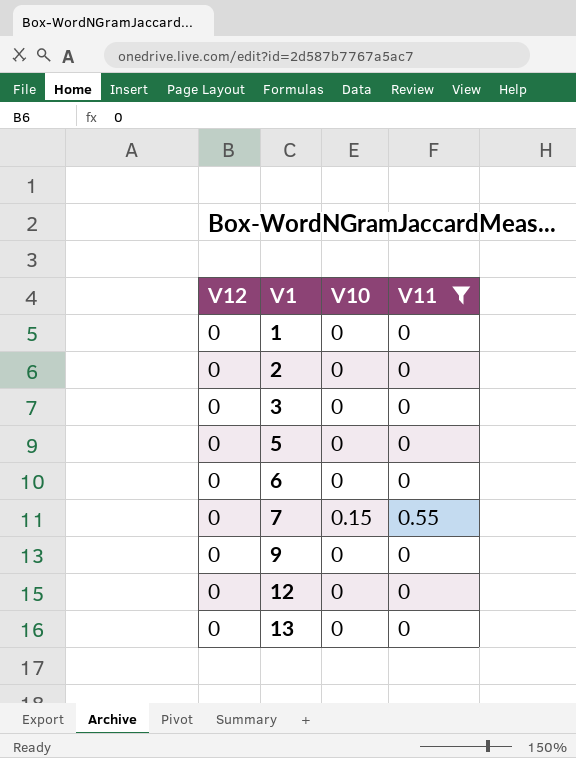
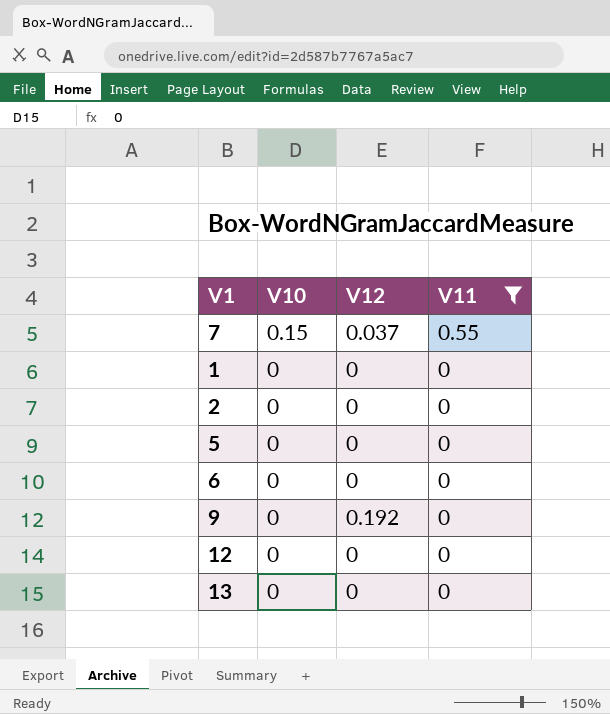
row order: V1 ascending -> V10 descending
column V12 | position: 1 -> 3
row 3: 0 | 0 | 0 -> none
7 | V12: 0 -> 0.037
9 | V12: 0 -> 0.192

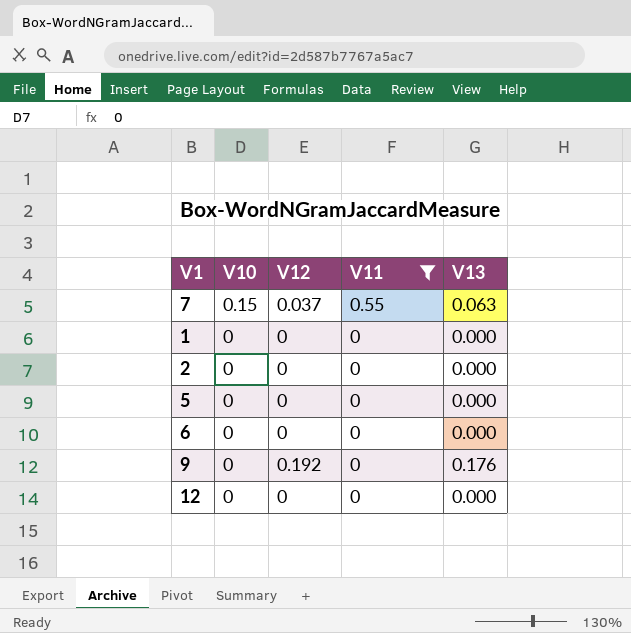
column V13 | position: none -> 5
row 13: 0 | 0 | 0 -> none

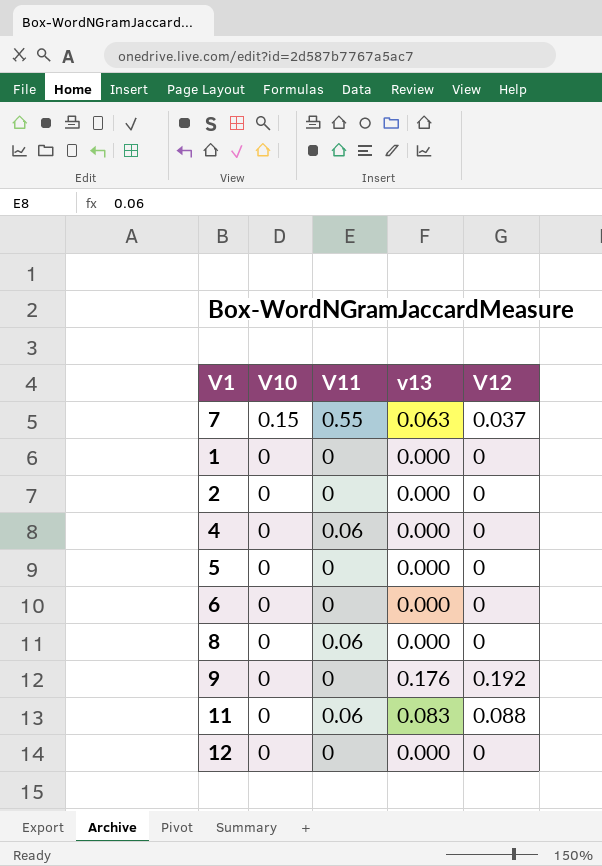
filter: V11 != 0.06 -> none
column name: V13 -> v13
column V12 | position: 3 -> 5

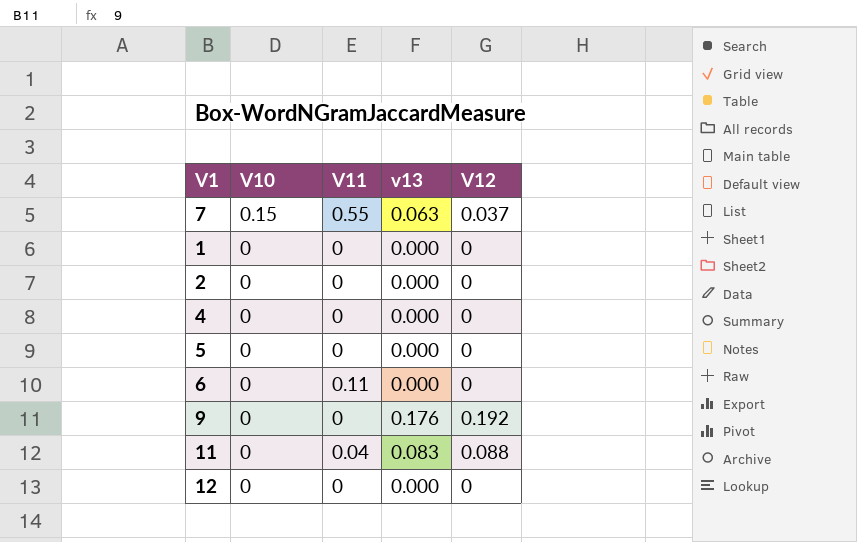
row 8: 0 | 0.06 | 0.000 | 0 -> none
4 | V11: 0.06 -> 0
6 | V11: 0 -> 0.11
11 | V11: 0.06 -> 0.04

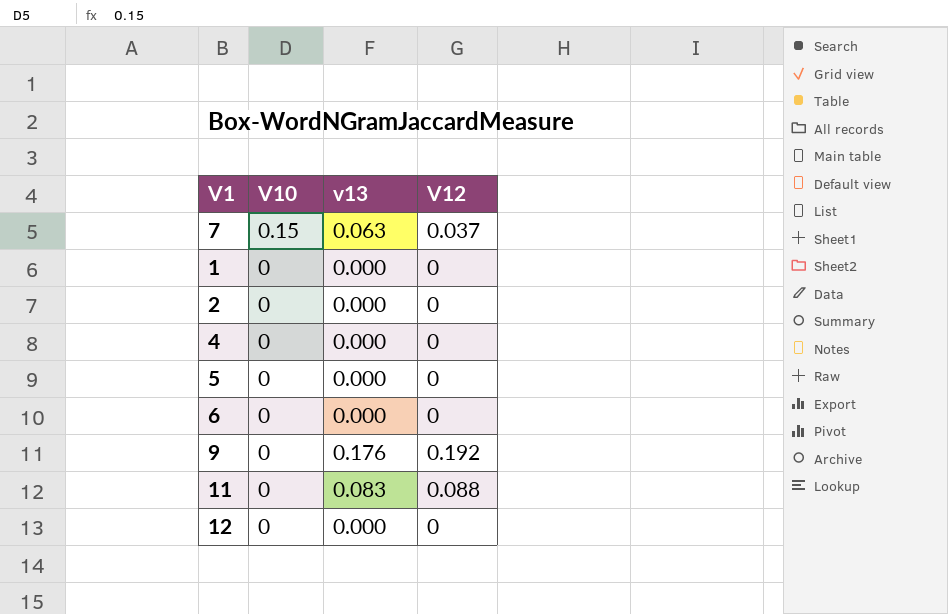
column V11 | position: 3 -> none

